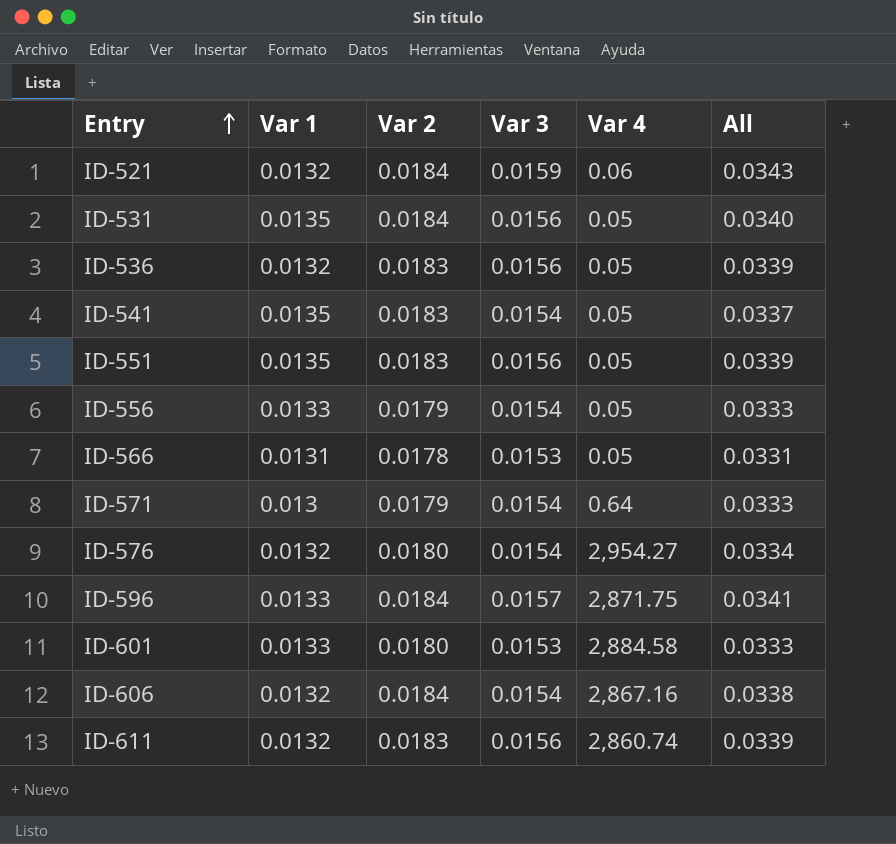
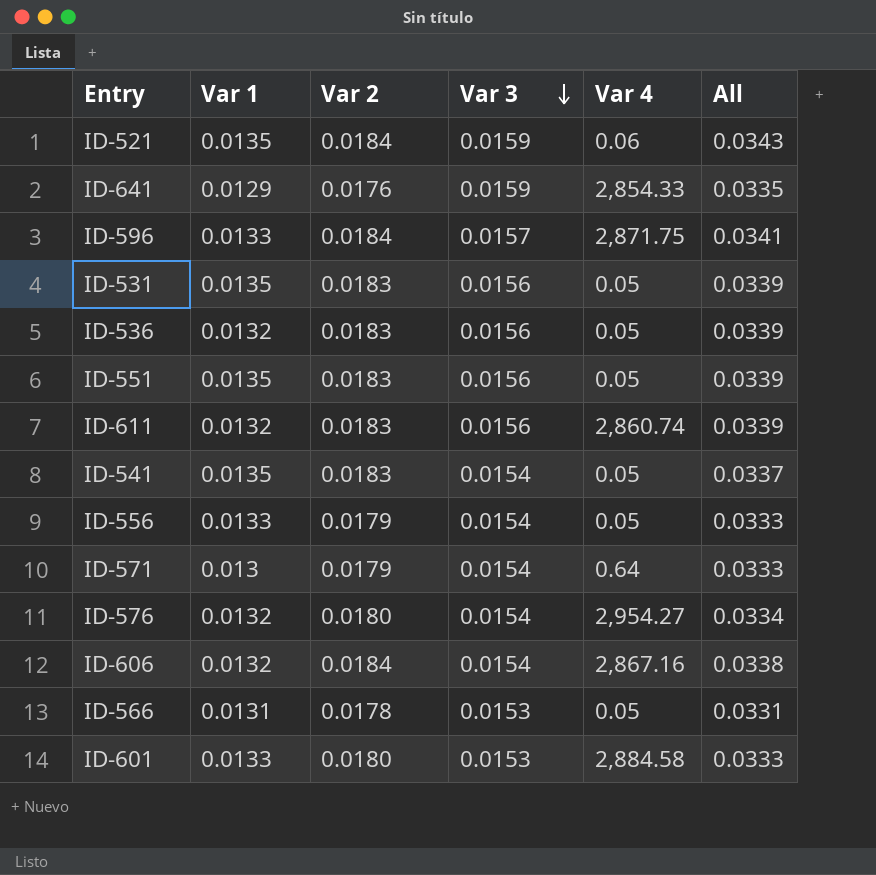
row order: Entry ascending -> Var 3 descending
ID-521 | Var 1: 0.0132 -> 0.0135
row ID-641: none -> 0.0129 | 0.0176 | 0.0159 | 2,854.33 | 0.0335
ID-531 | Var 2: 0.0184 -> 0.0183
ID-531 | All: 0.0340 -> 0.0339

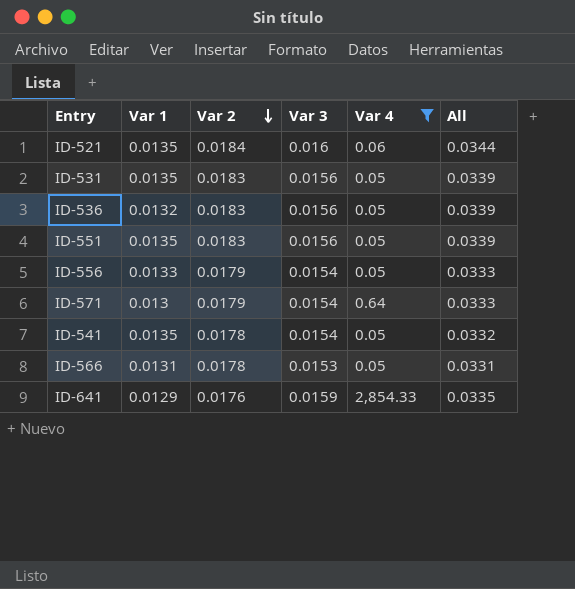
filter: none -> Var 4 <= 2,854.33
row order: Var 3 descending -> Var 2 descending
ID-521 | Var 3: 0.0159 -> 0.016
ID-521 | All: 0.0343 -> 0.0344
ID-541 | Var 2: 0.0183 -> 0.0178
ID-541 | All: 0.0337 -> 0.0332

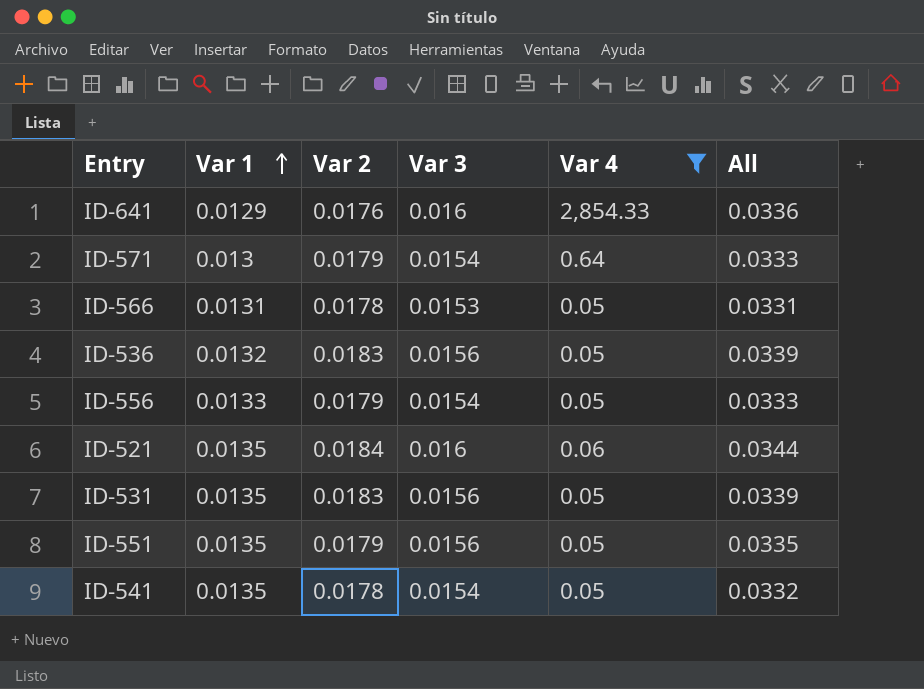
row order: Var 2 descending -> Var 1 ascending
ID-641 | Var 3: 0.0159 -> 0.016
ID-641 | All: 0.0335 -> 0.0336
ID-551 | Var 2: 0.0183 -> 0.0179
ID-551 | All: 0.0339 -> 0.0335

